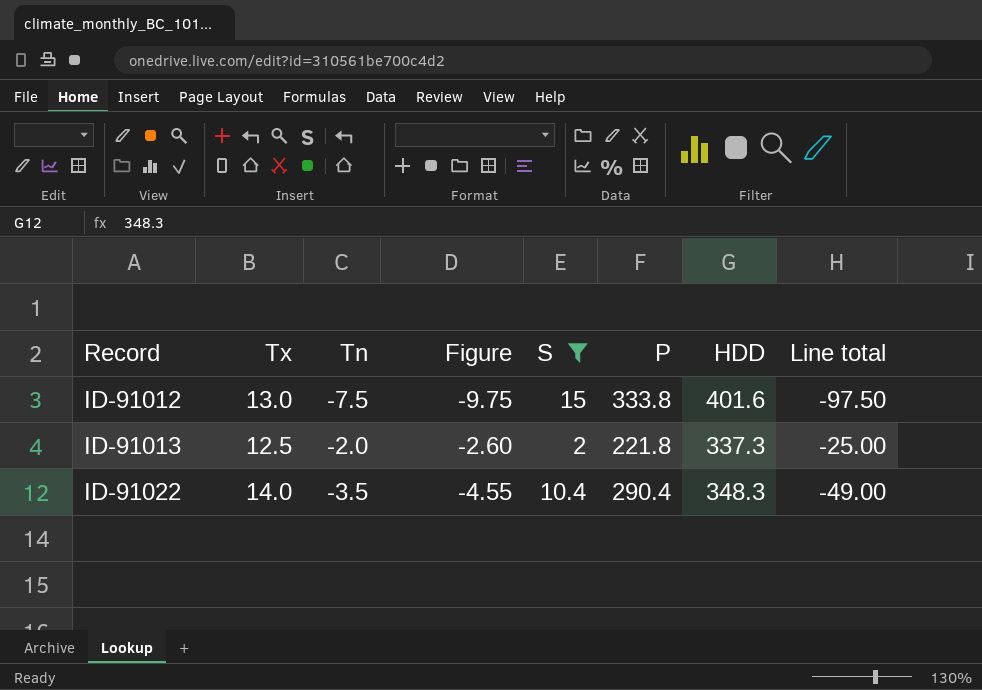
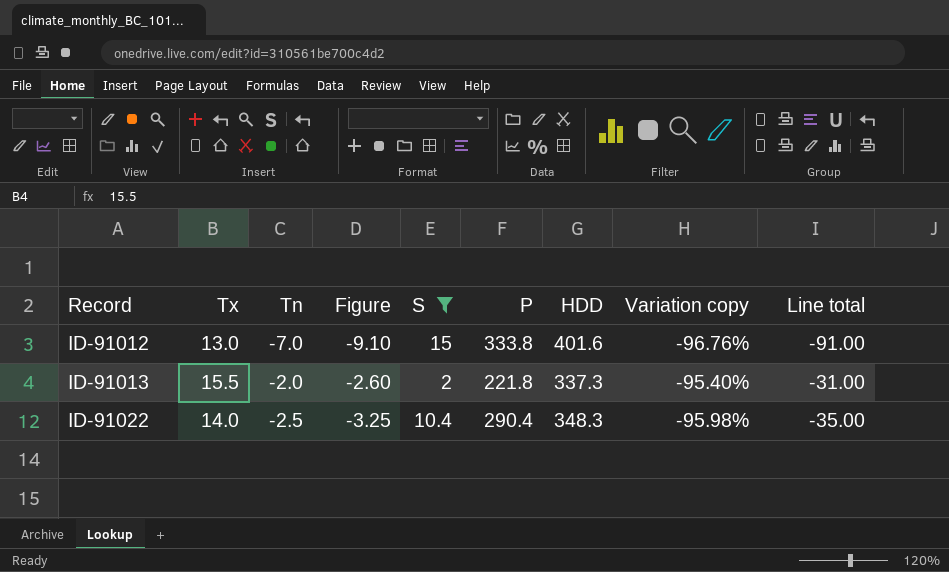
column Variation copy | formula: none -> ([Tx] - [HDD]) / [HDD]
ID-91012 | Tn: -7.5 -> -7.0
ID-91012 | Figure: -9.75 -> -9.10
ID-91012 | Line total: -97.50 -> -91.00
ID-91013 | Tx: 12.5 -> 15.5
ID-91013 | Line total: -25.00 -> -31.00
ID-91022 | Tn: -3.5 -> -2.5
ID-91022 | Figure: -4.55 -> -3.25
ID-91022 | Line total: -49.00 -> -35.00

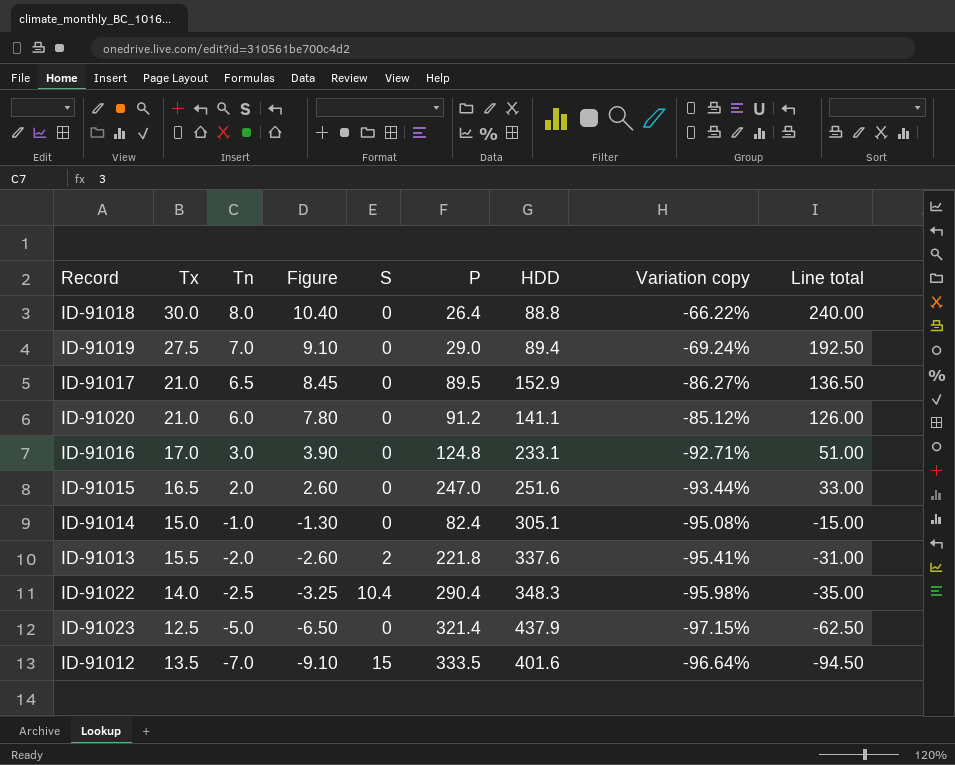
filter: S != 0 -> none
row order: Record ascending -> Tn descending
ID-91013 | HDD: 337.3 -> 337.6
ID-91013 | Variation copy: -95.40% -> -95.41%
ID-91012 | Tx: 13.0 -> 13.5
ID-91012 | P: 333.8 -> 333.5
ID-91012 | Variation copy: -96.76% -> -96.64%
ID-91012 | Line total: -91.00 -> -94.50

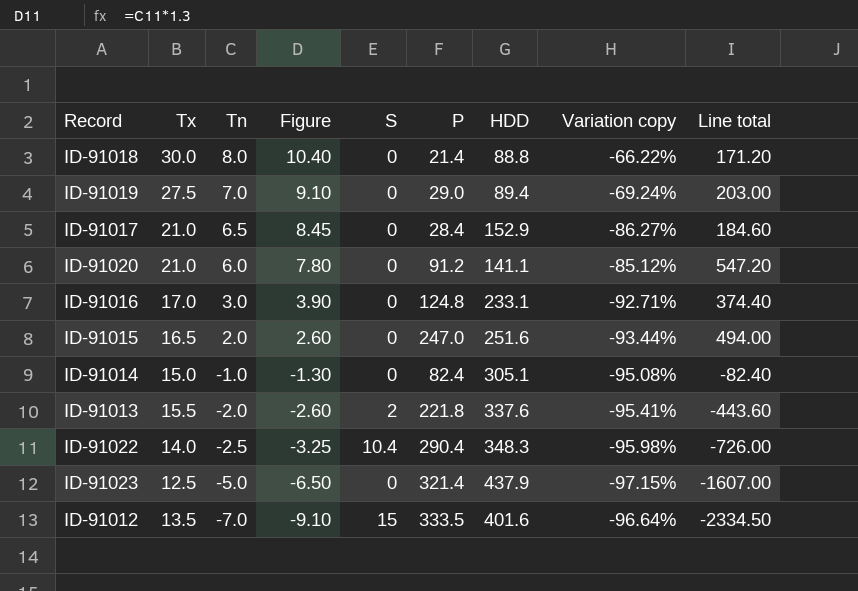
column Line total | formula: [Tx] * [Tn] -> [Tn] * [P]
ID-91018 | P: 26.4 -> 21.4
ID-91017 | P: 89.5 -> 28.4

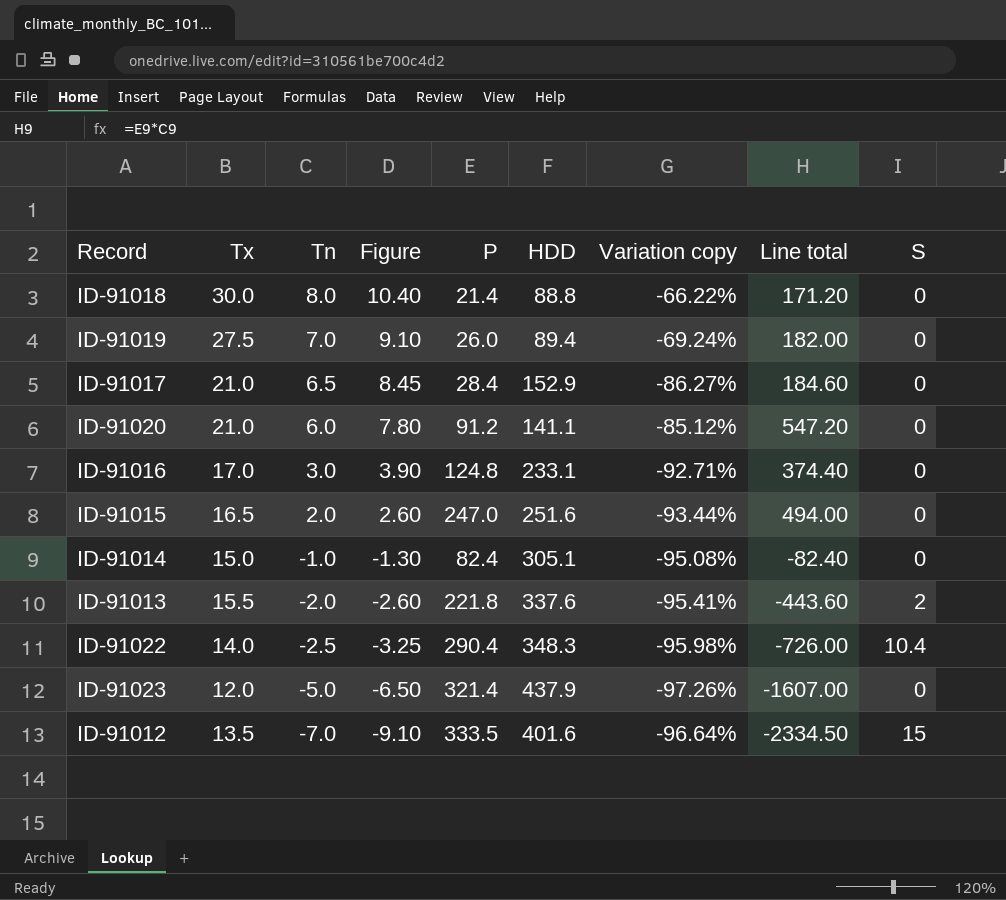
column S | position: 5 -> 9
ID-91019 | P: 29.0 -> 26.0
ID-91019 | Line total: 203.00 -> 182.00
ID-91023 | Tx: 12.5 -> 12.0
ID-91023 | Variation copy: -97.15% -> -97.26%

